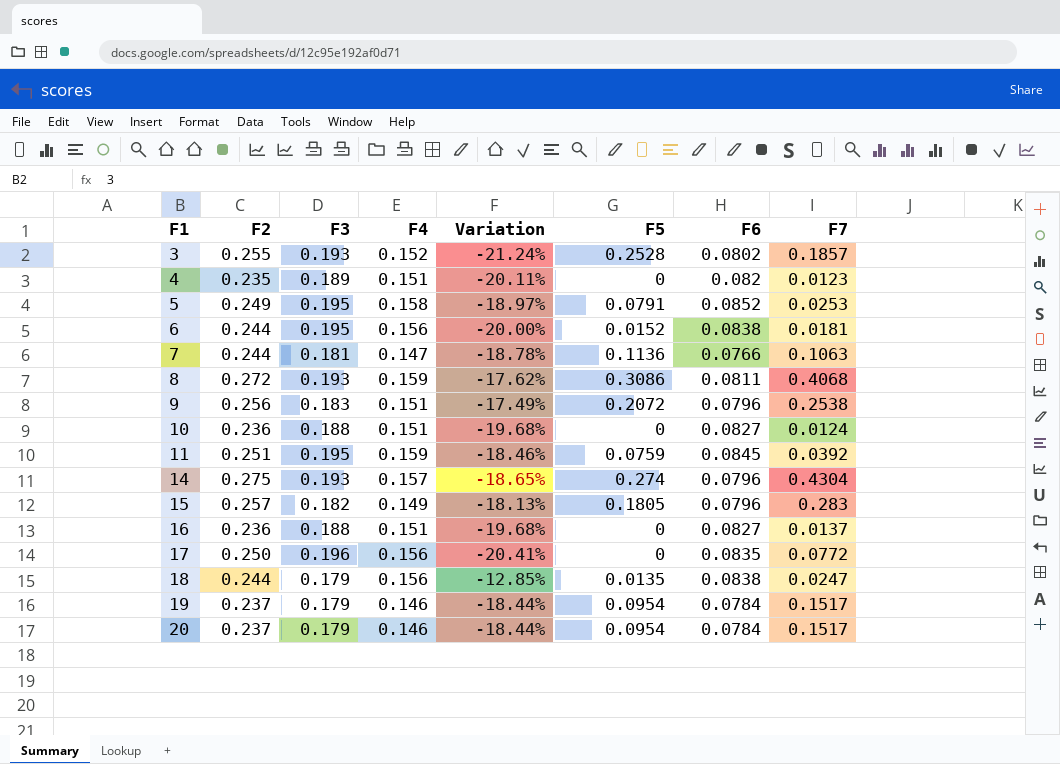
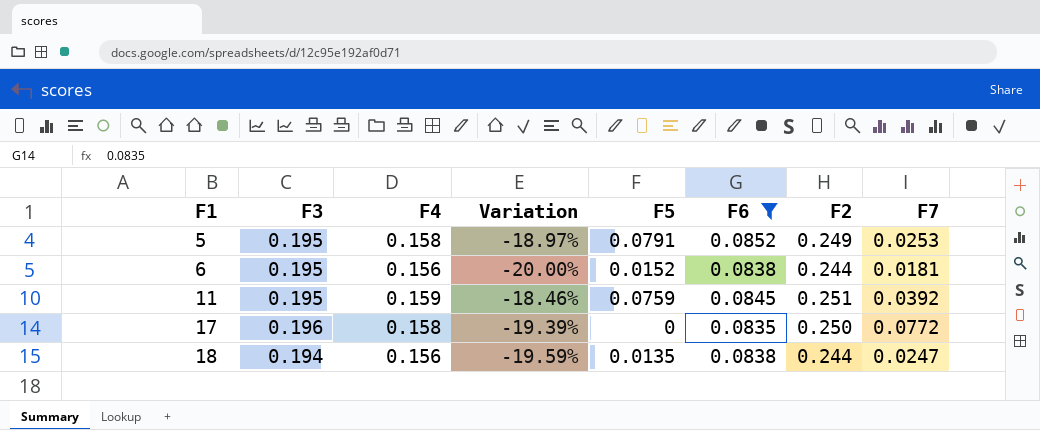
filter: none -> F6 >= 0.0835
column F2 | position: 2 -> 7
17 | F4: 0.156 -> 0.158
17 | Variation: -20.41% -> -19.39%
18 | F3: 0.179 -> 0.194
18 | Variation: -12.85% -> -19.59%

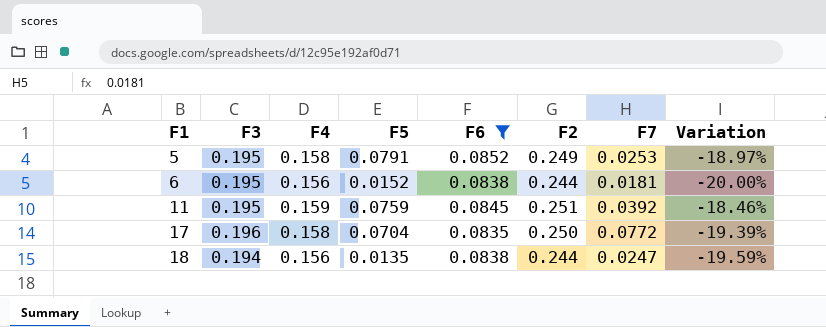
column Variation | position: 4 -> 8
17 | F5: 0 -> 0.0704

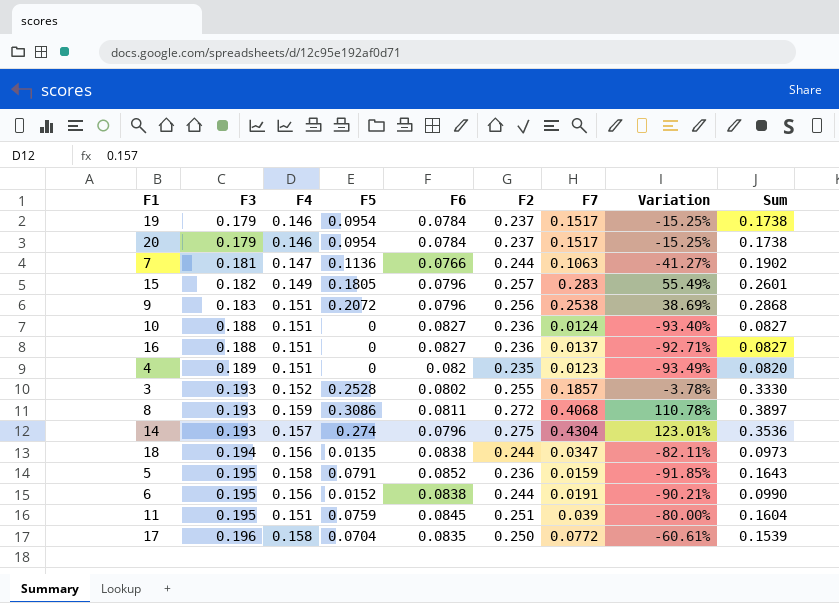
filter: F6 >= 0.0835 -> none
row order: F1 ascending -> F3 ascending
column Variation | formula: ([F4] - [F3]) / [F3] -> ([F7] - [F3]) / [F3]
column Sum | formula: none -> [F5] + [F6]
18 | F7: 0.0247 -> 0.0347
5 | F2: 0.249 -> 0.236
5 | F7: 0.0253 -> 0.0159
6 | F7: 0.0181 -> 0.0191
11 | F4: 0.159 -> 0.151
11 | F7: 0.0392 -> 0.039

